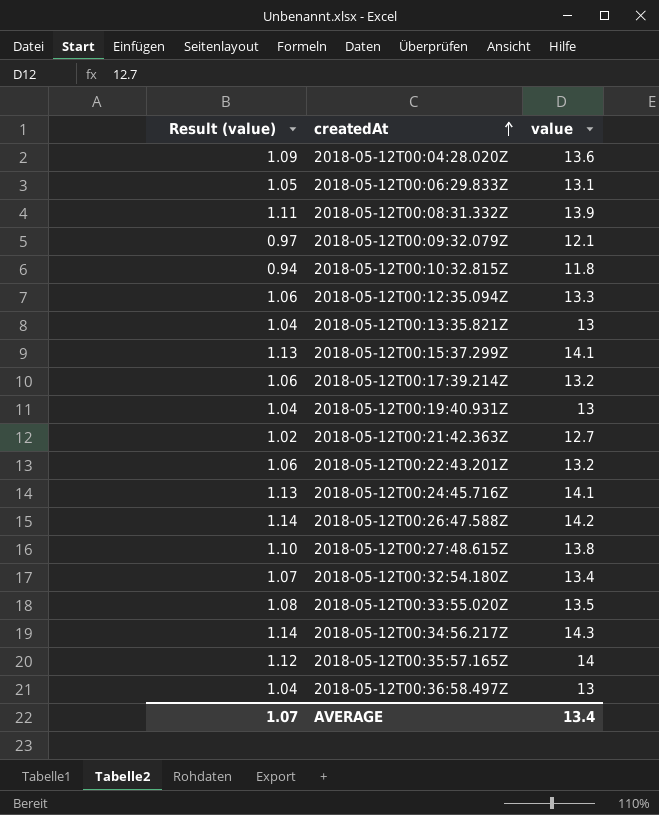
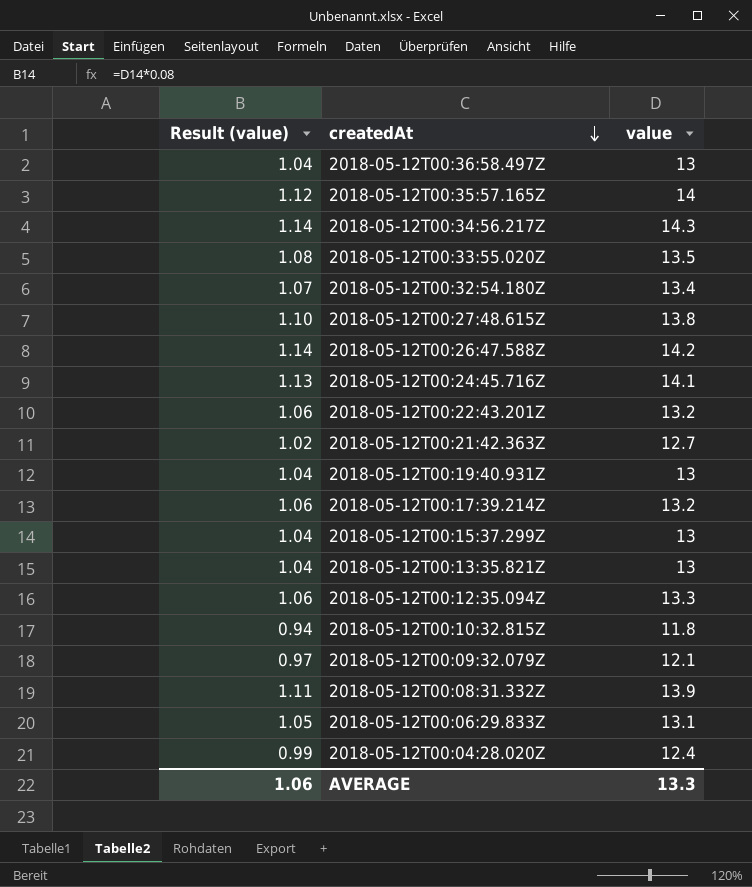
row order: createdAt ascending -> createdAt descending
2018-05-12T00:15:37.299Z | Result (value): 1.13 -> 1.04
2018-05-12T00:15:37.299Z | value: 14.1 -> 13
2018-05-12T00:04:28.020Z | Result (value): 1.09 -> 0.99
2018-05-12T00:04:28.020Z | value: 13.6 -> 12.4
AVERAGE | Result (value): 1.07 -> 1.06
AVERAGE | value: 13.4 -> 13.3

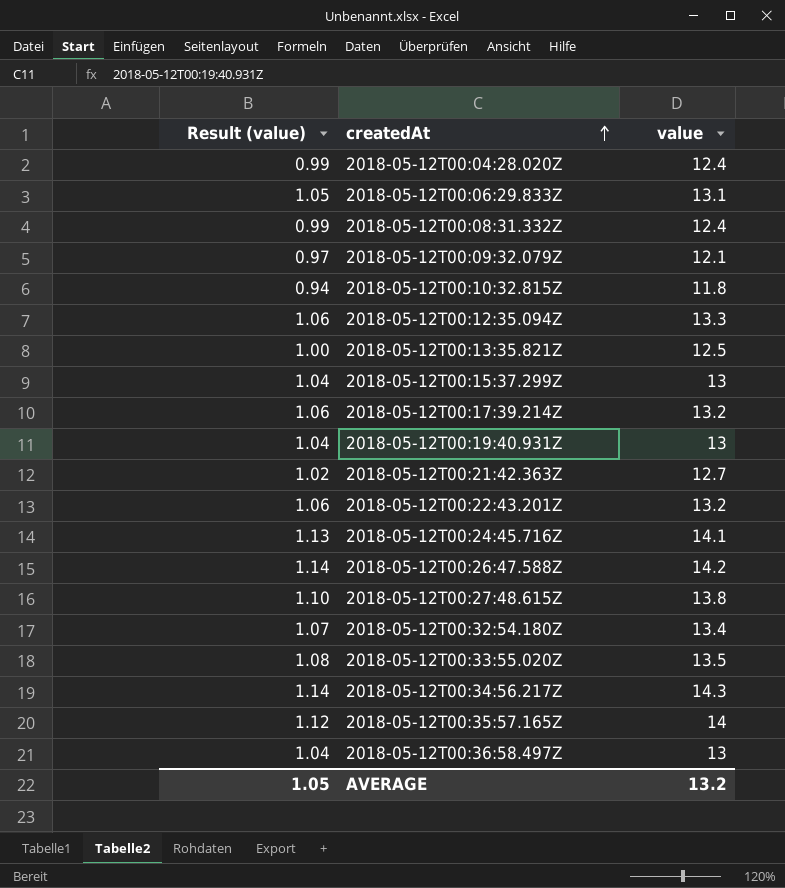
row order: createdAt descending -> createdAt ascending
2018-05-12T00:08:31.332Z | Result (value): 1.11 -> 0.99
2018-05-12T00:08:31.332Z | value: 13.9 -> 12.4
2018-05-12T00:13:35.821Z | Result (value): 1.04 -> 1.00
2018-05-12T00:13:35.821Z | value: 13 -> 12.5
AVERAGE | Result (value): 1.06 -> 1.05
AVERAGE | value: 13.3 -> 13.2

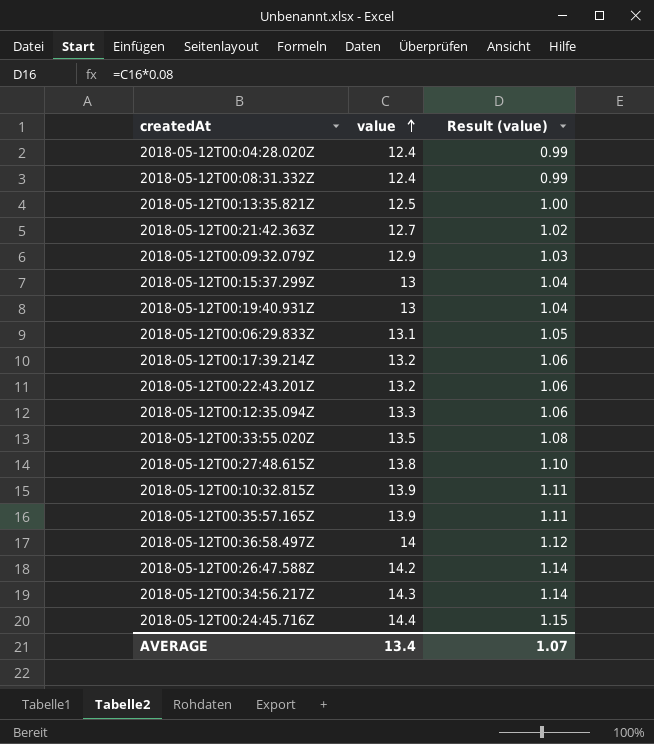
row order: createdAt ascending -> value ascending
column Result (value) | position: 1 -> 3
row 2018-05-12T00:32:54.180Z: 1.07 | 13.4 -> none
2018-05-12T00:09:32.079Z | value: 12.1 -> 12.9
2018-05-12T00:09:32.079Z | Result (value): 0.97 -> 1.03
2018-05-12T00:10:32.815Z | value: 11.8 -> 13.9
2018-05-12T00:10:32.815Z | Result (value): 0.94 -> 1.11
2018-05-12T00:35:57.165Z | value: 14 -> 13.9
2018-05-12T00:35:57.165Z | Result (value): 1.12 -> 1.11
2018-05-12T00:36:58.497Z | value: 13 -> 14
2018-05-12T00:36:58.497Z | Result (value): 1.04 -> 1.12
2018-05-12T00:24:45.716Z | value: 14.1 -> 14.4
2018-05-12T00:24:45.716Z | Result (value): 1.13 -> 1.15
AVERAGE | value: 13.2 -> 13.4
AVERAGE | Result (value): 1.05 -> 1.07

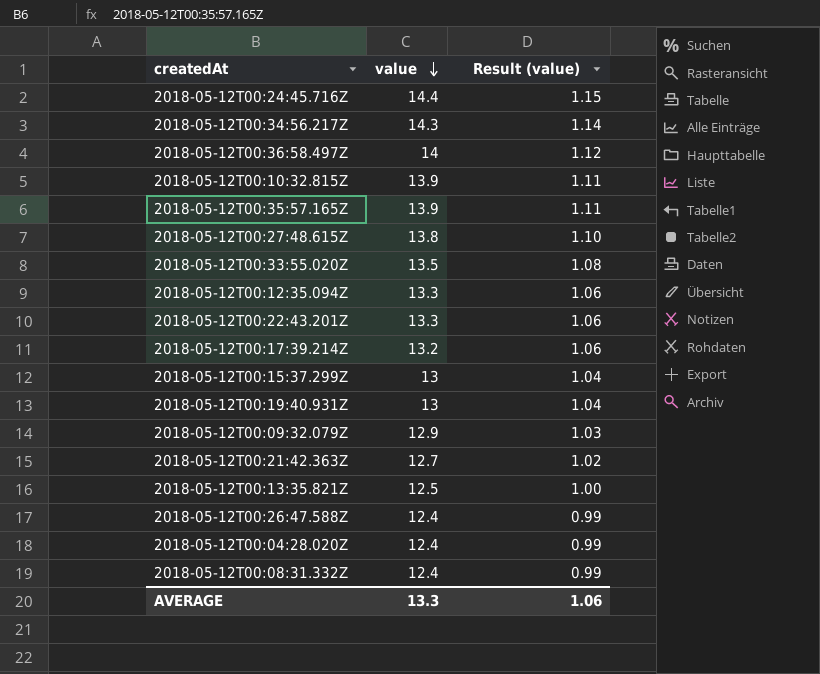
row order: value ascending -> value descending
row 2018-05-12T00:06:29.833Z: 13.1 | 1.05 -> none
2018-05-12T00:22:43.201Z | value: 13.2 -> 13.3
2018-05-12T00:26:47.588Z | value: 14.2 -> 12.4
2018-05-12T00:26:47.588Z | Result (value): 1.14 -> 0.99
AVERAGE | value: 13.4 -> 13.3
AVERAGE | Result (value): 1.07 -> 1.06

